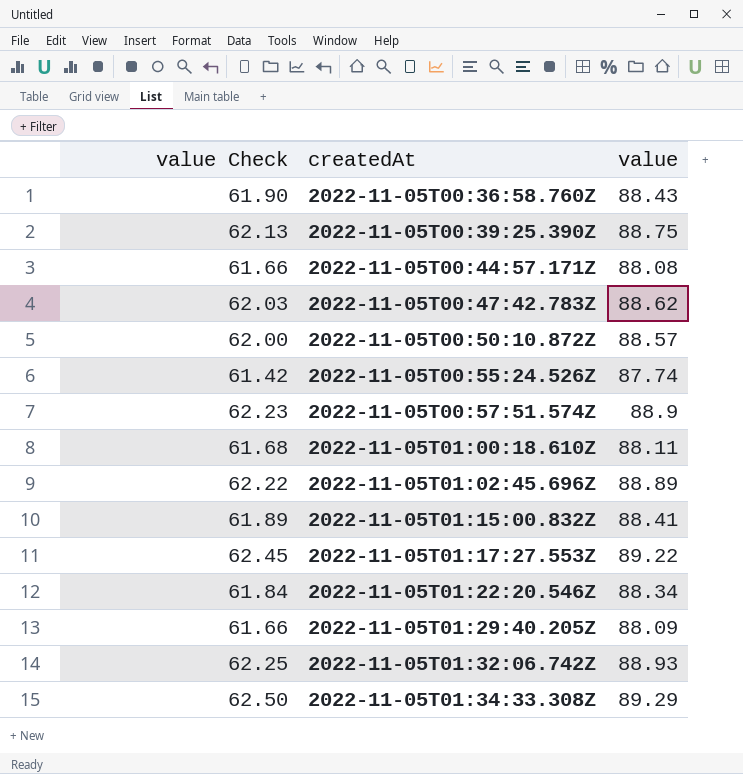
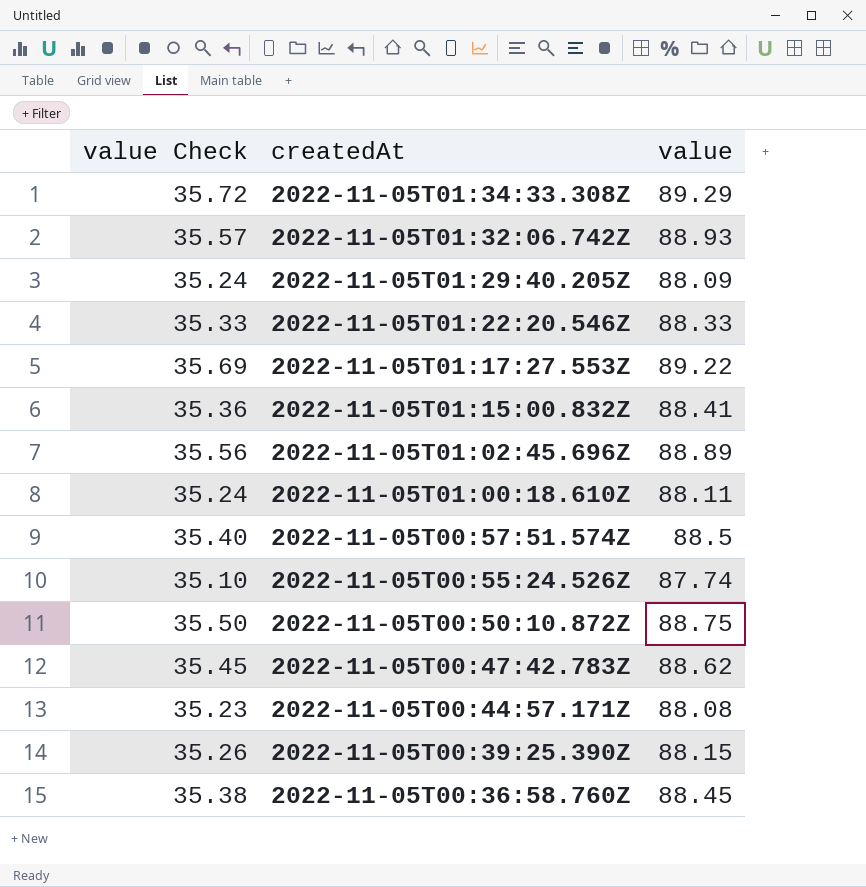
row order: createdAt ascending -> createdAt descending
column value Check | formula: [value] * 0.7 -> [value] * 0.4
2022-11-05T01:22:20.546Z | value: 88.34 -> 88.33
2022-11-05T00:57:51.574Z | value: 88.9 -> 88.5
2022-11-05T00:50:10.872Z | value: 88.57 -> 88.75
2022-11-05T00:39:25.390Z | value: 88.75 -> 88.15
2022-11-05T00:36:58.760Z | value: 88.43 -> 88.45

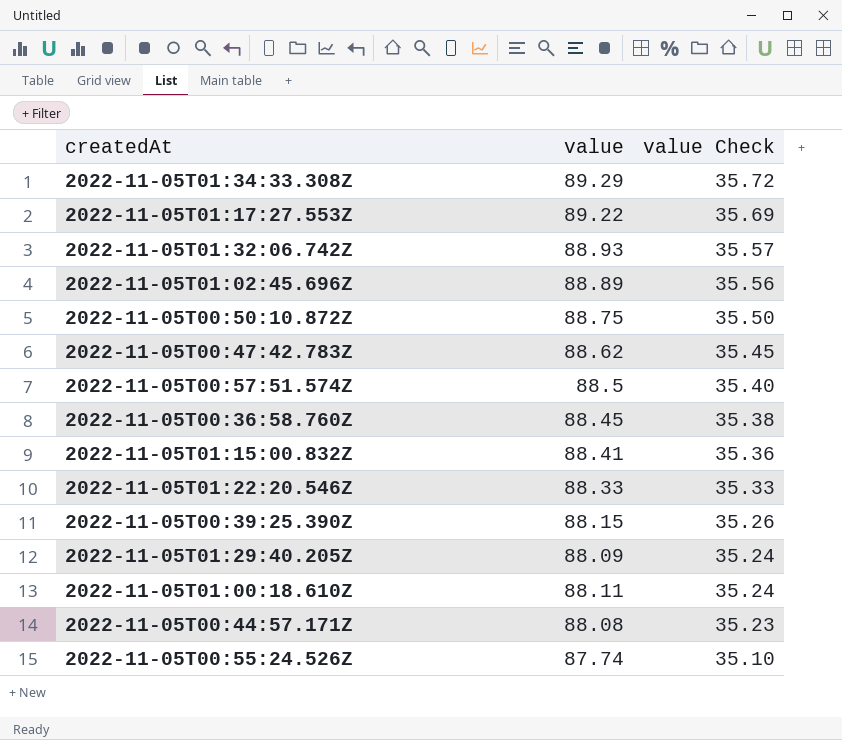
row order: createdAt descending -> value Check descending
column value Check | position: 1 -> 3

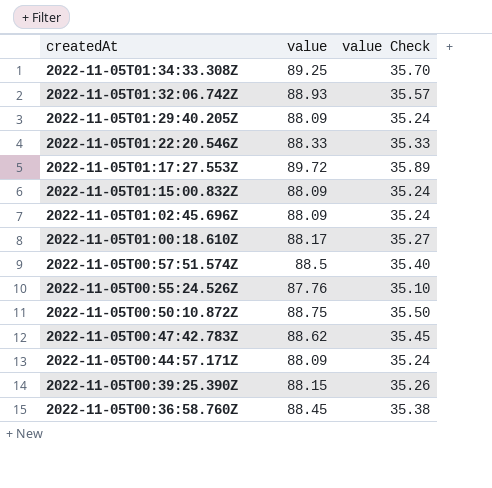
row order: value Check descending -> createdAt descending
2022-11-05T01:34:33.308Z | value: 89.29 -> 89.25
2022-11-05T01:34:33.308Z | value Check: 35.72 -> 35.70
2022-11-05T01:17:27.553Z | value: 89.22 -> 89.72
2022-11-05T01:17:27.553Z | value Check: 35.69 -> 35.89
2022-11-05T01:15:00.832Z | value: 88.41 -> 88.09
2022-11-05T01:15:00.832Z | value Check: 35.36 -> 35.24
2022-11-05T01:02:45.696Z | value: 88.89 -> 88.09
2022-11-05T01:02:45.696Z | value Check: 35.56 -> 35.24
2022-11-05T01:00:18.610Z | value: 88.11 -> 88.17
2022-11-05T01:00:18.610Z | value Check: 35.24 -> 35.27
2022-11-05T00:55:24.526Z | value: 87.74 -> 87.76
2022-11-05T00:44:57.171Z | value: 88.08 -> 88.09
2022-11-05T00:44:57.171Z | value Check: 35.23 -> 35.24

